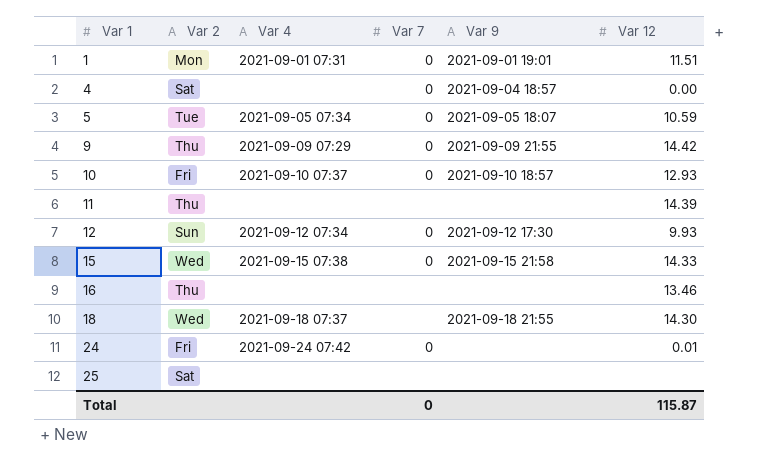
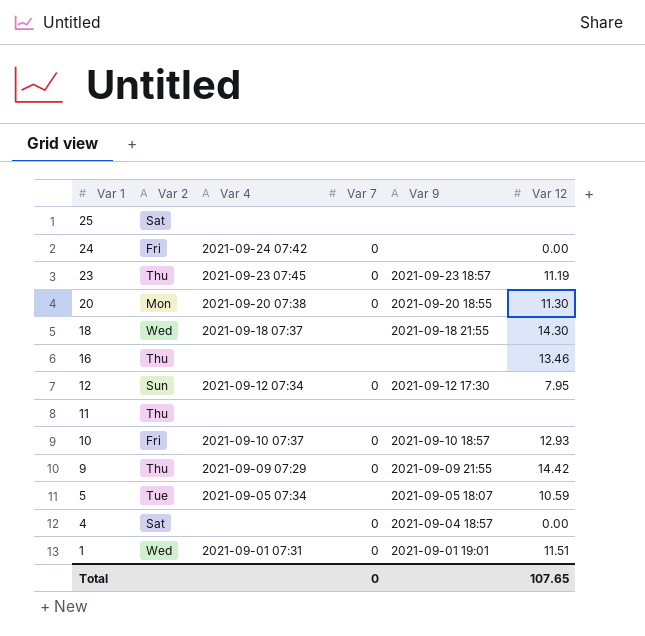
row order: Var 1 ascending -> Var 1 descending
row 15: Wed | 2021-09-15 07:38 | 0 | 2021-09-15 21:58 | 14.33 -> none
24 | Var 12: 0.01 -> 0.00
row 23: none -> Thu | 2021-09-23 07:45 | 0 | 2021-09-23 18:57 | 11.19
row 20: none -> Mon | 2021-09-20 07:38 | 0 | 2021-09-20 18:55 | 11.30
12 | Var 12: 9.93 -> 7.95
11 | Var 12: 14.39 -> none
5 | Var 7: 0 -> none
1 | Var 2: Mon -> Wed
Total | Var 12: 115.87 -> 107.65

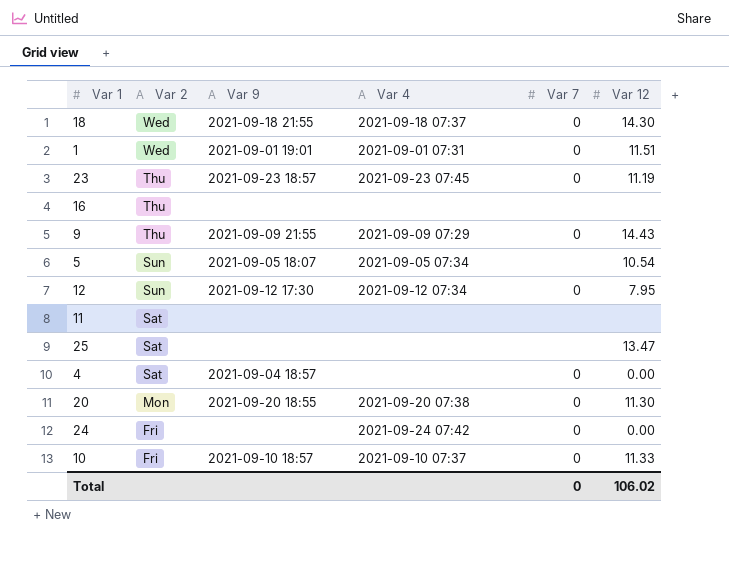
row order: Var 1 descending -> Var 2 descending
column Var 9 | position: 5 -> 3
18 | Var 7: none -> 0
16 | Var 12: 13.46 -> none
9 | Var 12: 14.42 -> 14.43
5 | Var 2: Tue -> Sun
5 | Var 12: 10.59 -> 10.54
11 | Var 2: Thu -> Sat
25 | Var 12: none -> 13.47
10 | Var 12: 12.93 -> 11.33
Total | Var 12: 107.65 -> 106.02

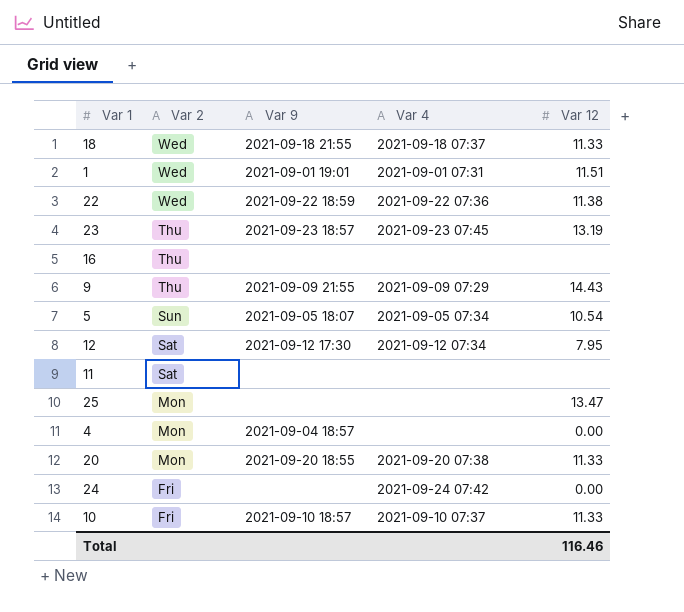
column Var 7 | position: 5 -> none
18 | Var 12: 14.30 -> 11.33
row 22: none -> Wed | 2021-09-22 18:59 | 2021-09-22 07:36 | 11.38
23 | Var 12: 11.19 -> 13.19
12 | Var 2: Sun -> Sat
25 | Var 2: Sat -> Mon
4 | Var 2: Sat -> Mon
20 | Var 12: 11.30 -> 11.33
Total | Var 12: 106.02 -> 116.46

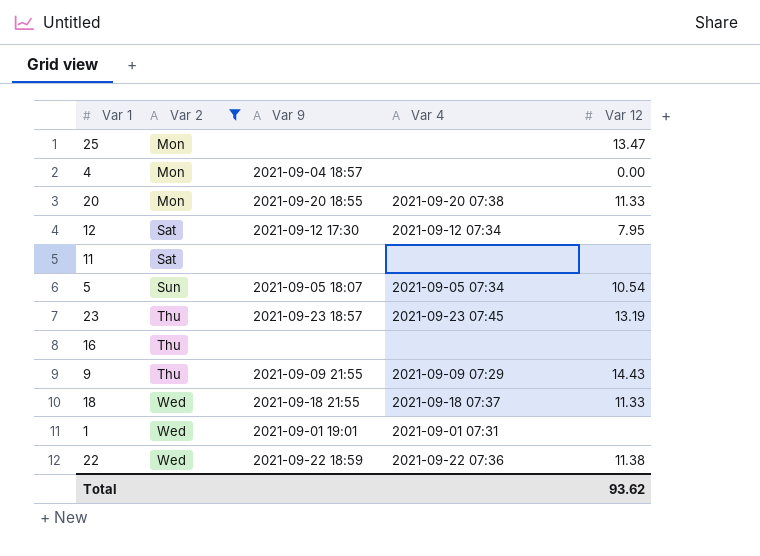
filter: none -> Var 2 != Fri
row order: Var 2 descending -> Var 2 ascending
1 | Var 12: 11.51 -> none
Total | Var 12: 116.46 -> 93.62

